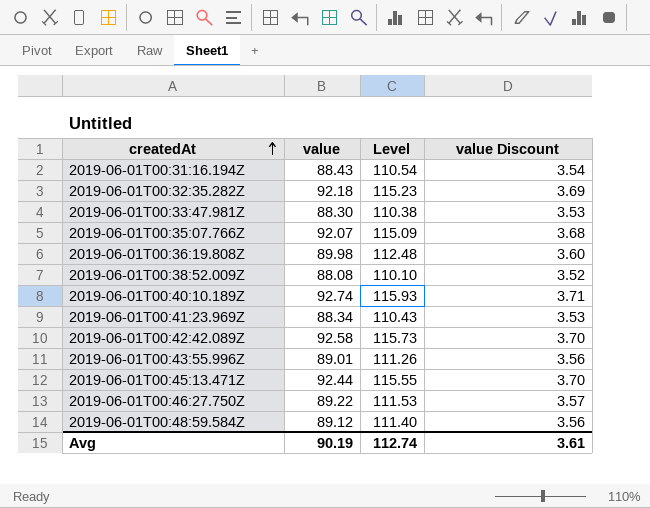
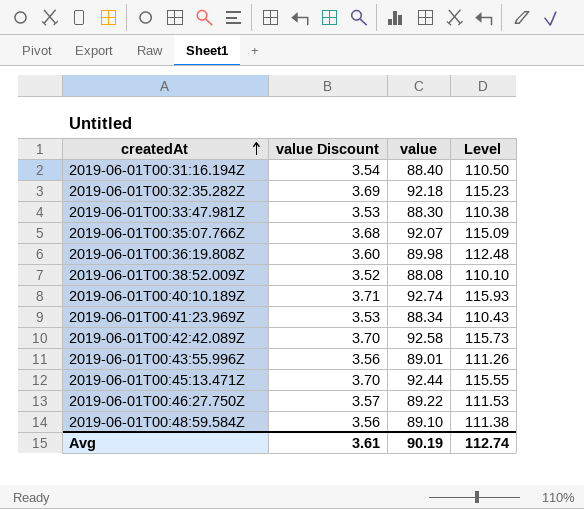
column value Discount | position: 4 -> 2
2019-06-01T00:31:16.194Z | value: 88.43 -> 88.40
2019-06-01T00:31:16.194Z | Level: 110.54 -> 110.50
2019-06-01T00:48:59.584Z | value: 89.12 -> 89.10
2019-06-01T00:48:59.584Z | Level: 111.40 -> 111.38

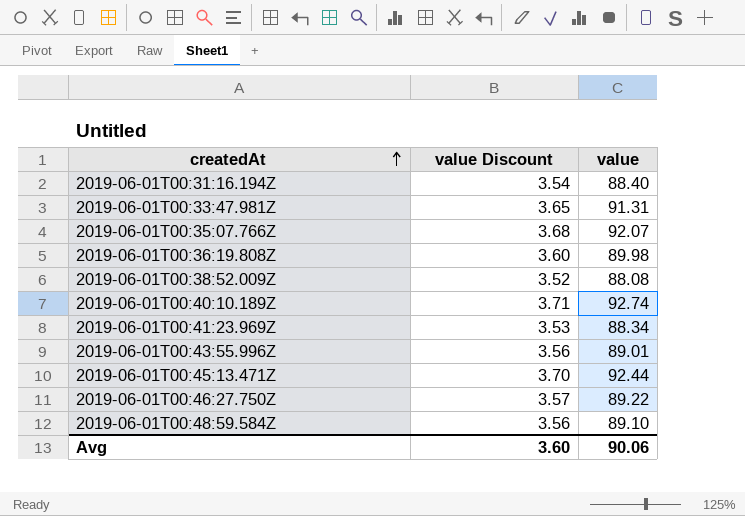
column Level | formula: [value] * 1.25 -> none
row 2019-06-01T00:32:35.282Z: 3.69 | 92.18 | 115.23 -> none
row 2019-06-01T00:42:42.089Z: 3.70 | 92.58 | 115.73 -> none
2019-06-01T00:33:47.981Z | value Discount: 3.53 -> 3.65
2019-06-01T00:33:47.981Z | value: 88.30 -> 91.31
Avg | value Discount: 3.61 -> 3.60
Avg | value: 90.19 -> 90.06

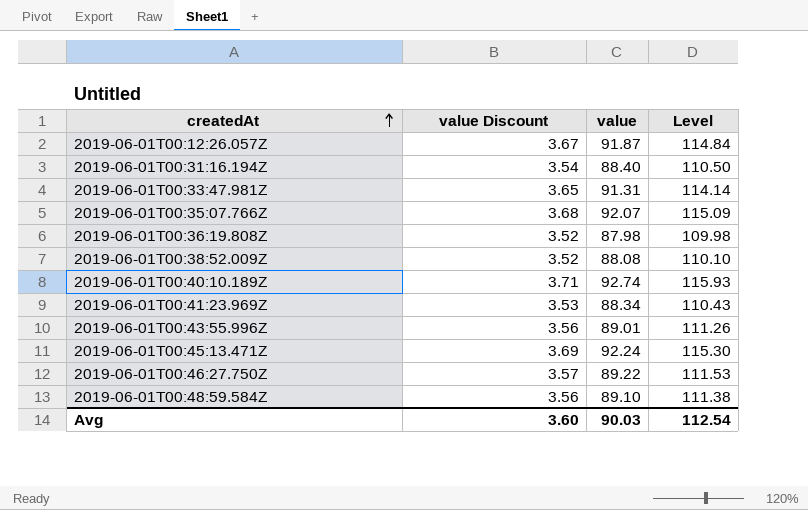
column Level | formula: none -> [value] * 1.25
row 2019-06-01T00:12:26.057Z: none -> 3.67 | 91.87 | 114.84
2019-06-01T00:36:19.808Z | value Discount: 3.60 -> 3.52
2019-06-01T00:36:19.808Z | value: 89.98 -> 87.98
2019-06-01T00:45:13.471Z | value Discount: 3.70 -> 3.69
2019-06-01T00:45:13.471Z | value: 92.44 -> 92.24
Avg | value: 90.06 -> 90.03

